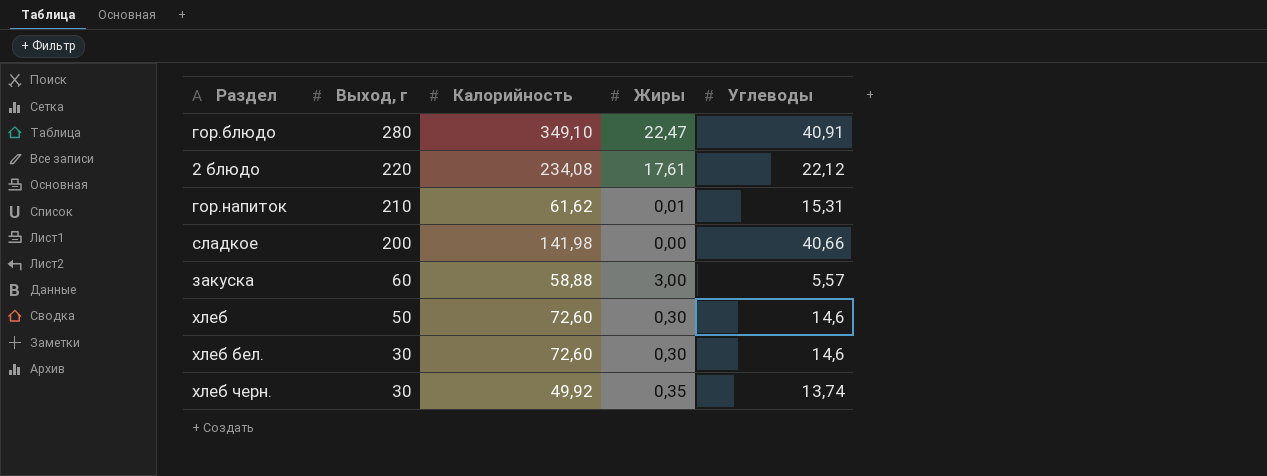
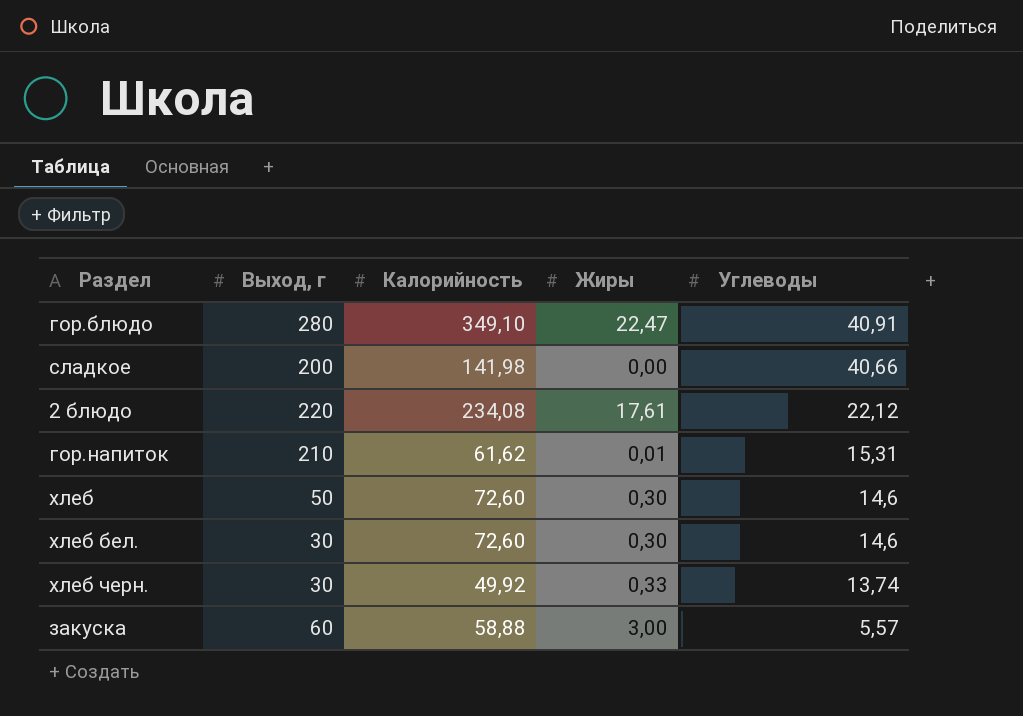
row order: Выход, г descending -> Углеводы descending
хлеб черн. | Жиры: 0,35 -> 0,33

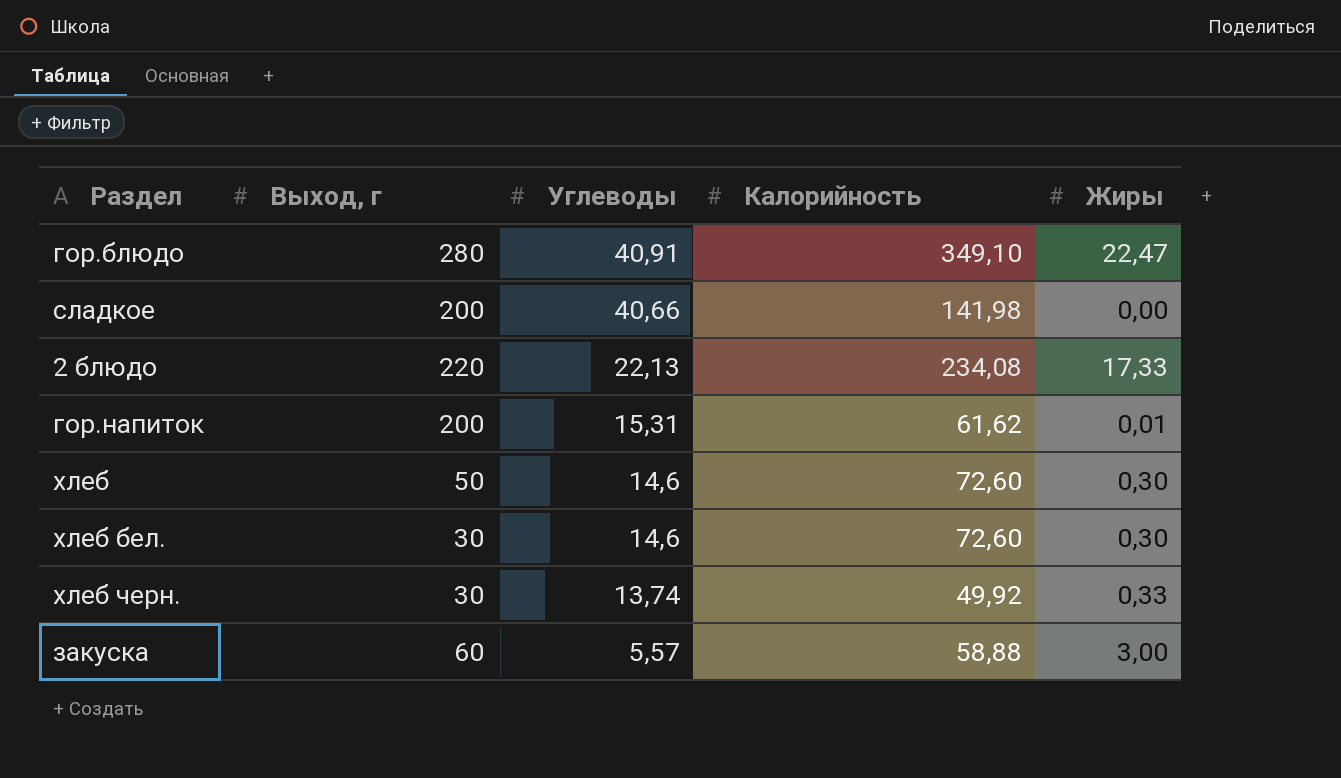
column Углеводы | position: 5 -> 3
2 блюдо | Углеводы: 22,12 -> 22,13
2 блюдо | Жиры: 17,61 -> 17,33
гор.напиток | Выход, г: 210 -> 200

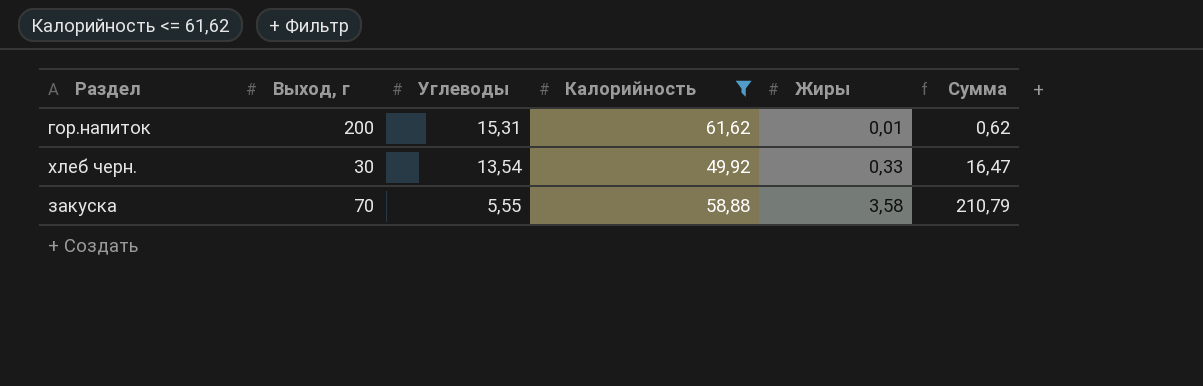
filter: none -> Калорийность <= 61,62
column Сумма | formula: none -> [Калорийность] * [Жиры]
хлеб черн. | Углеводы: 13,74 -> 13,54
закуска | Выход, г: 60 -> 70
закуска | Углеводы: 5,57 -> 5,55
закуска | Жиры: 3,00 -> 3,58

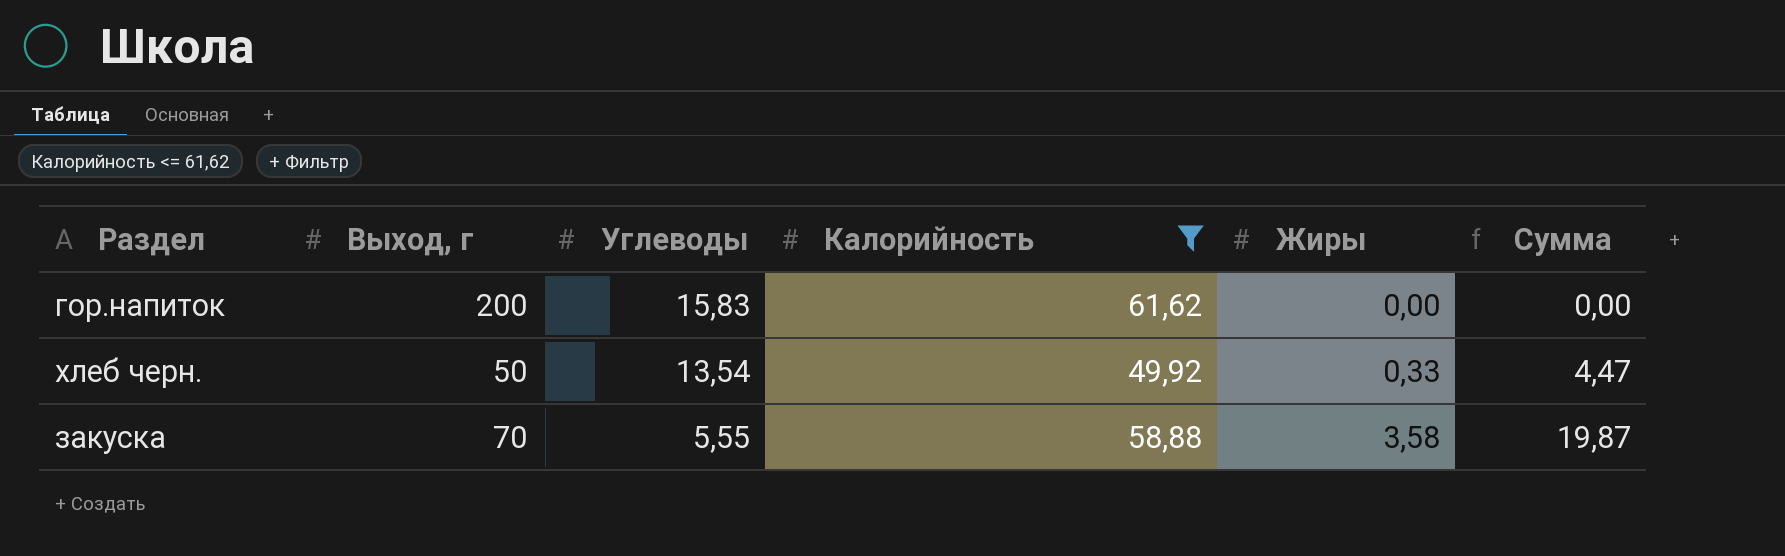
column Сумма | formula: [Калорийность] * [Жиры] -> [Углеводы] * [Жиры]
гор.напиток | Углеводы: 15,31 -> 15,83
гор.напиток | Жиры: 0,01 -> 0,00
хлеб черн. | Выход, г: 30 -> 50

